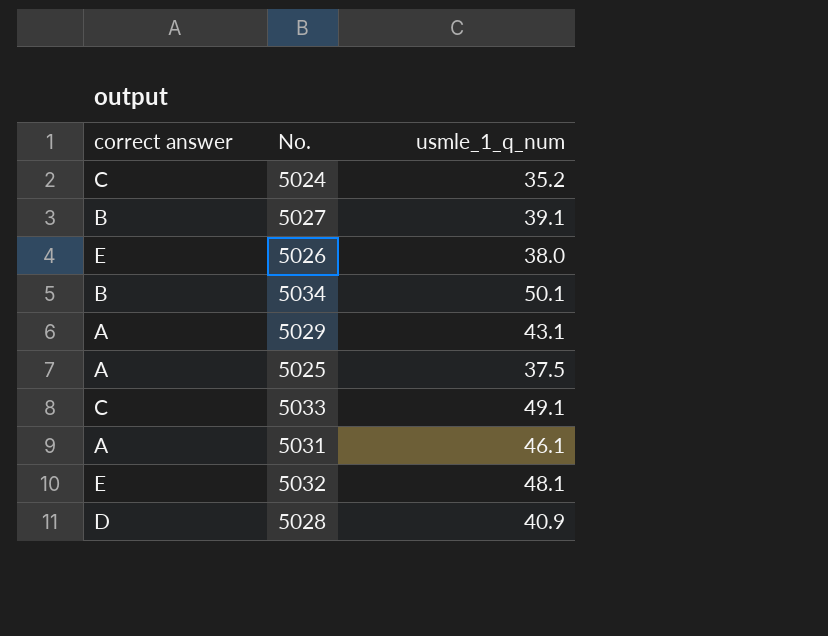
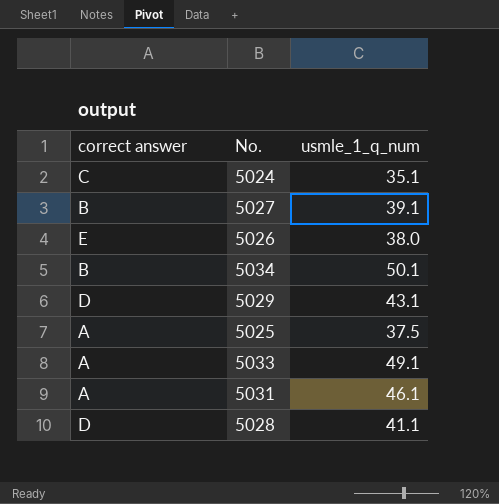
row 5032: E | 48.1 -> none
5024 | usmle_1_q_num: 35.2 -> 35.1
5029 | correct answer: A -> D
5033 | correct answer: C -> A
5028 | usmle_1_q_num: 40.9 -> 41.1

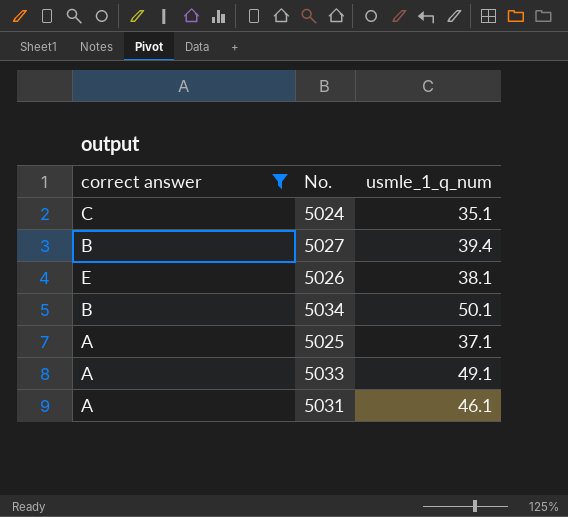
filter: none -> correct answer != D
5027 | usmle_1_q_num: 39.1 -> 39.4
5026 | usmle_1_q_num: 38.0 -> 38.1
5025 | usmle_1_q_num: 37.5 -> 37.1

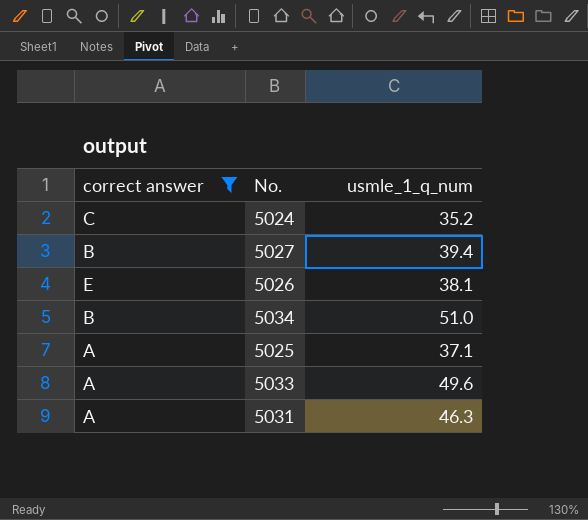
5024 | usmle_1_q_num: 35.1 -> 35.2
5034 | usmle_1_q_num: 50.1 -> 51.0
5033 | usmle_1_q_num: 49.1 -> 49.6
5031 | usmle_1_q_num: 46.1 -> 46.3

